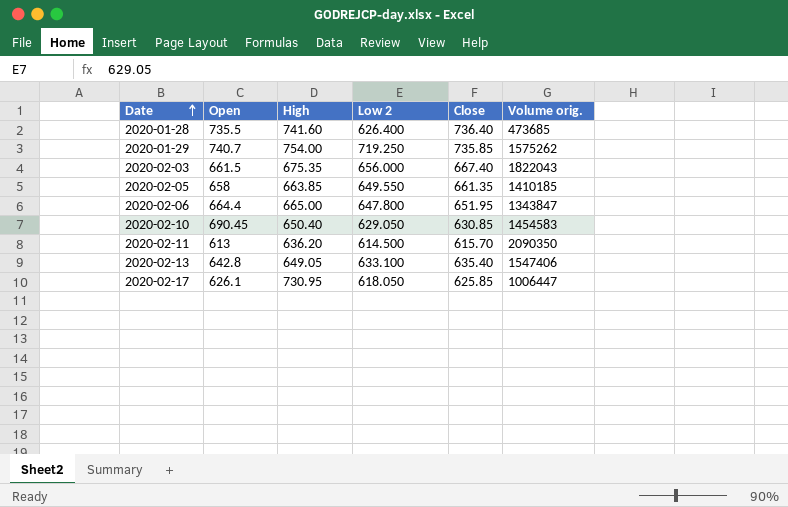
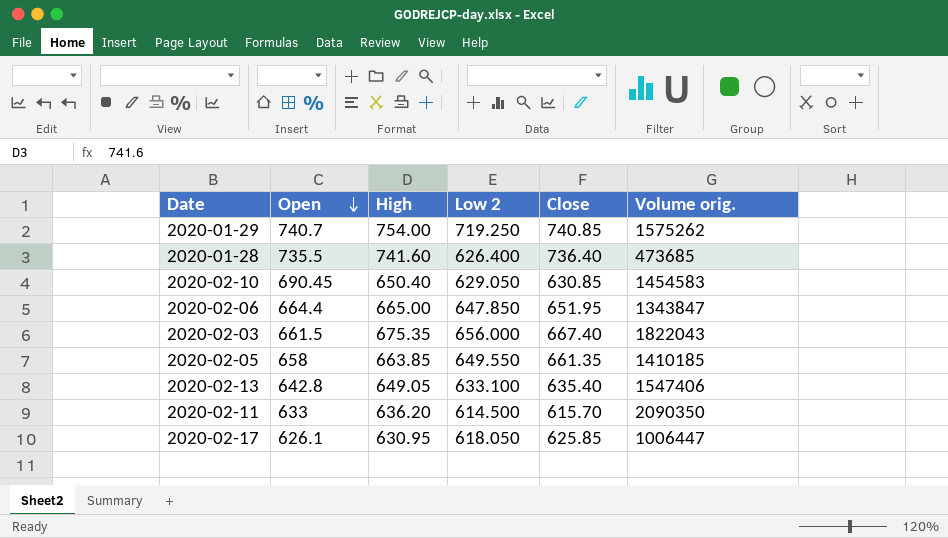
row order: Date ascending -> Open descending
2020-01-29 | Close: 735.85 -> 740.85
2020-02-06 | Low 2: 647.800 -> 647.850
2020-02-11 | Open: 613 -> 633
2020-02-17 | High: 730.95 -> 630.95

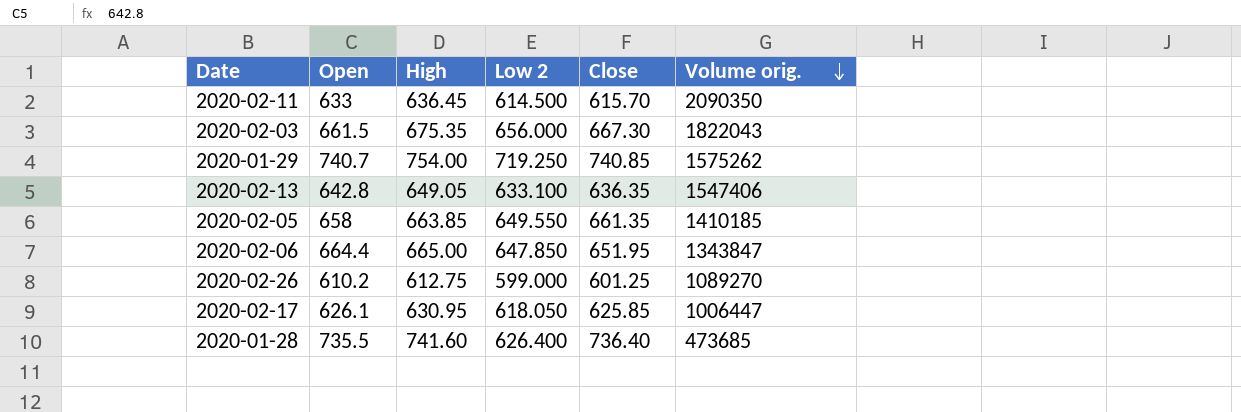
row order: Open descending -> Volume orig. descending
row 2020-02-10: 690.45 | 650.40 | 629.050 | 630.85 | 1454583 -> none
2020-02-11 | High: 636.20 -> 636.45
2020-02-03 | Close: 667.40 -> 667.30
2020-02-13 | Close: 635.40 -> 636.35
row 2020-02-26: none -> 610.2 | 612.75 | 599.000 | 601.25 | 1089270

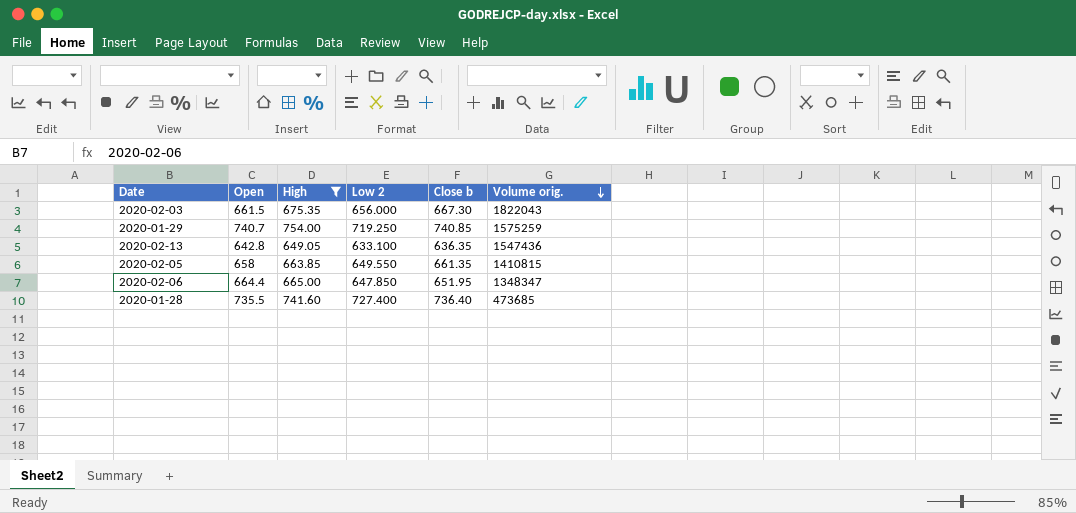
filter: none -> High >= 649.05
column name: Close -> Close b
2020-01-29 | Volume orig.: 1575262 -> 1575259
2020-02-13 | Volume orig.: 1547406 -> 1547436
2020-02-05 | Volume orig.: 1410185 -> 1410815
2020-02-06 | Volume orig.: 1343847 -> 1348347
2020-01-28 | Low 2: 626.400 -> 727.400

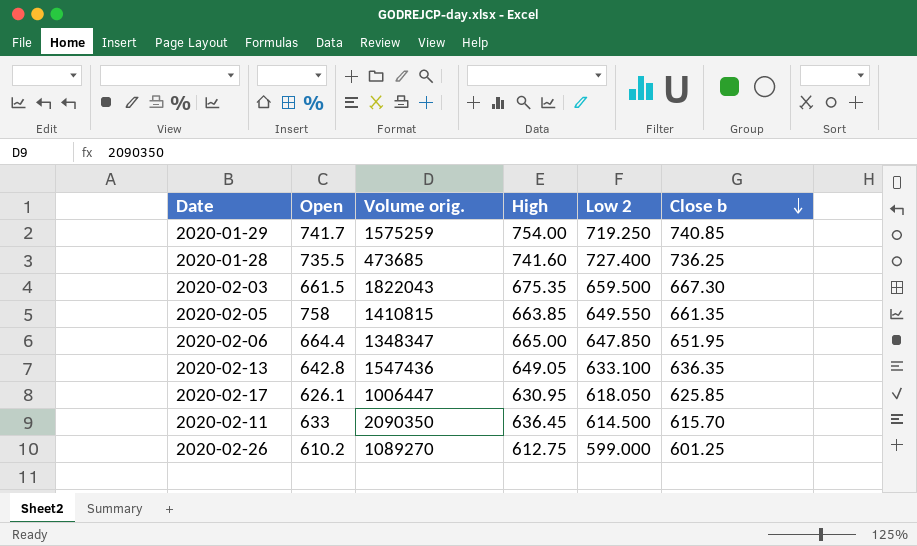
filter: High >= 649.05 -> none
row order: Volume orig. descending -> Close b descending
column Volume orig. | position: 6 -> 3
2020-01-29 | Open: 740.7 -> 741.7
2020-01-28 | Close b: 736.40 -> 736.25
2020-02-03 | Low 2: 656.000 -> 659.500
2020-02-05 | Open: 658 -> 758

